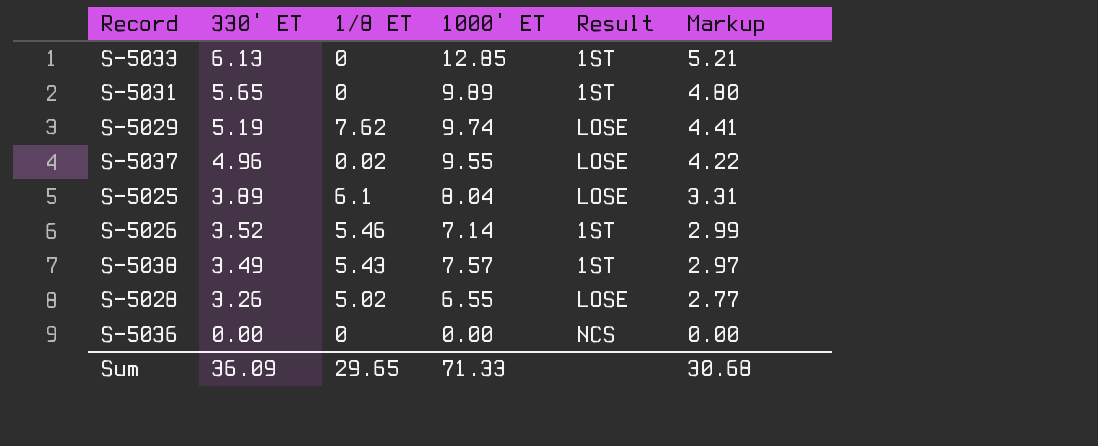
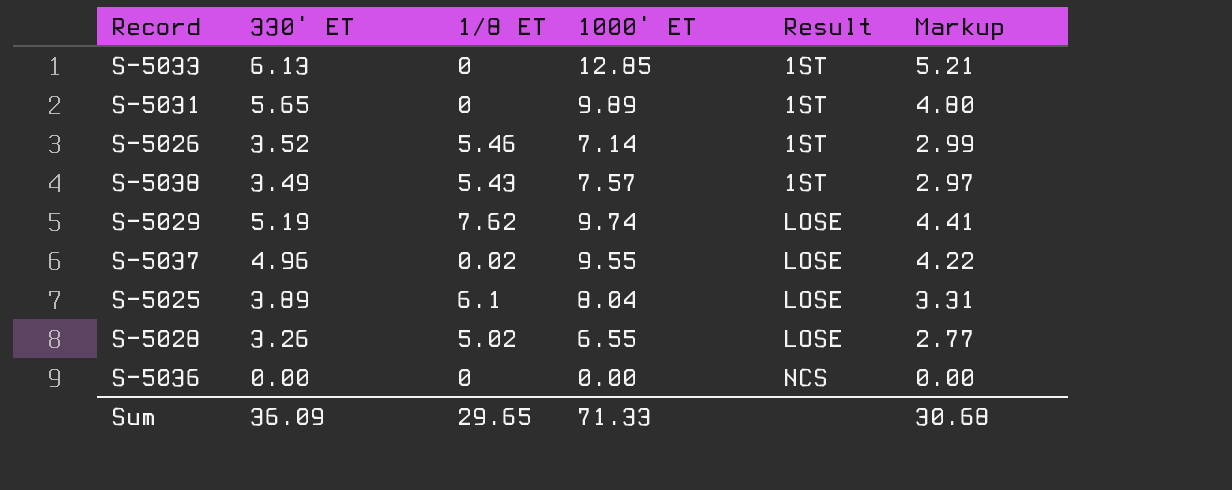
row order: 330' ET descending -> Result ascending

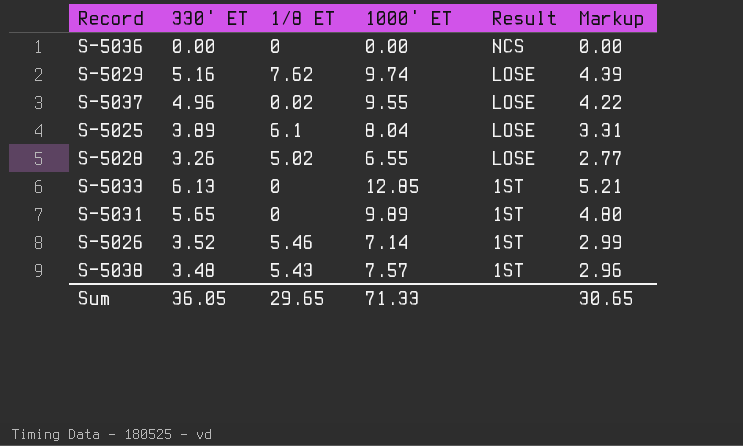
row order: Result ascending -> Result descending
S-5029 | 330' ET: 5.19 -> 5.16
S-5029 | Markup: 4.41 -> 4.39
S-5038 | 330' ET: 3.49 -> 3.48
S-5038 | Markup: 2.97 -> 2.96
Sum | 330' ET: 36.09 -> 36.05
Sum | Markup: 30.68 -> 30.65

